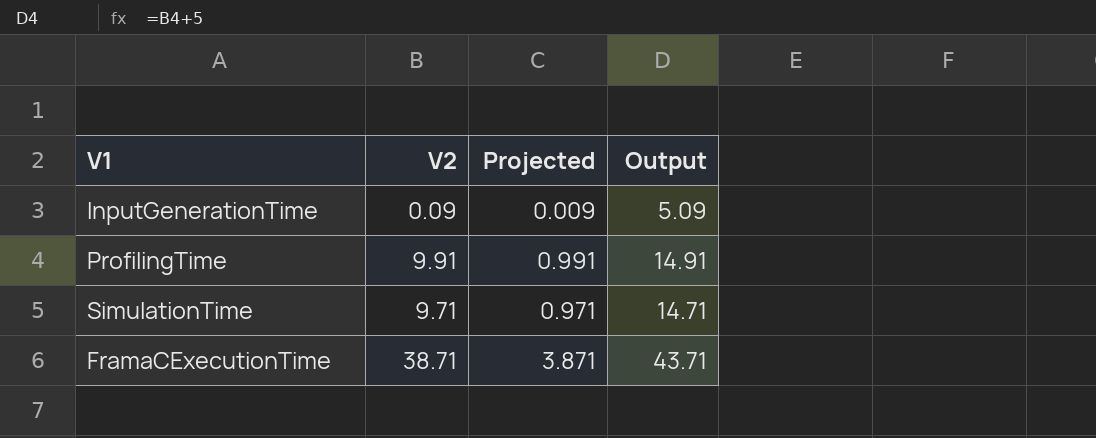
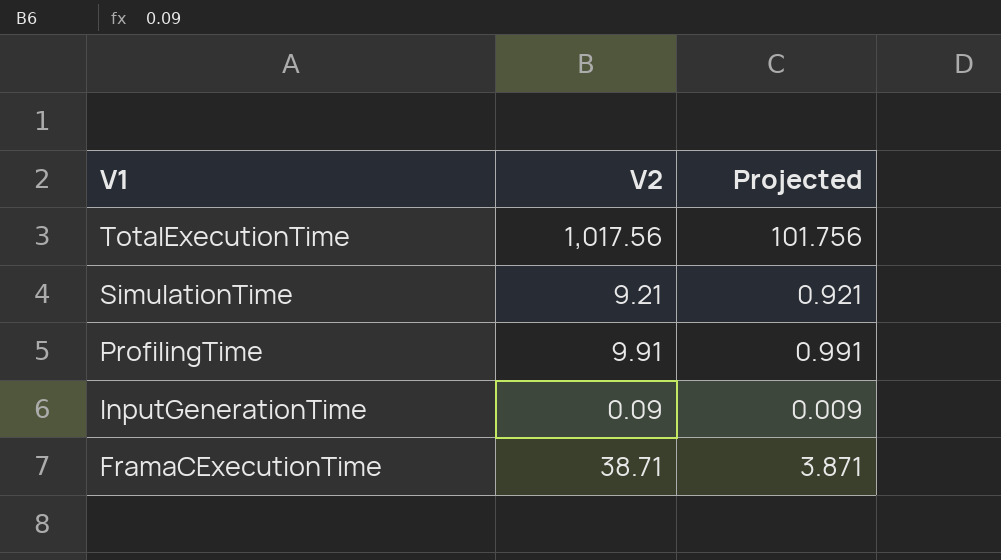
row order: none -> V1 descending
column Output | formula: [V2] + 5 -> none
row TotalExecutionTime: none -> 1,017.56 | 101.756
SimulationTime | V2: 9.71 -> 9.21
SimulationTime | Projected: 0.971 -> 0.921

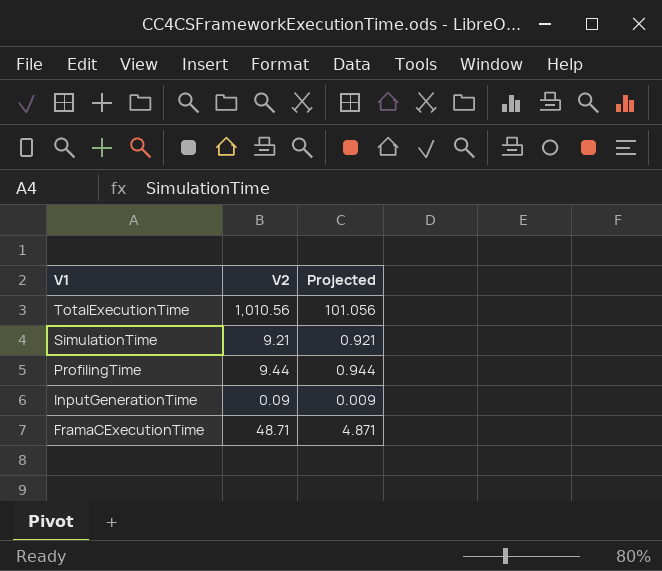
TotalExecutionTime | V2: 1,017.56 -> 1,010.56
TotalExecutionTime | Projected: 101.756 -> 101.056
ProfilingTime | V2: 9.91 -> 9.44
ProfilingTime | Projected: 0.991 -> 0.944
FramaCExecutionTime | V2: 38.71 -> 48.71
FramaCExecutionTime | Projected: 3.871 -> 4.871

